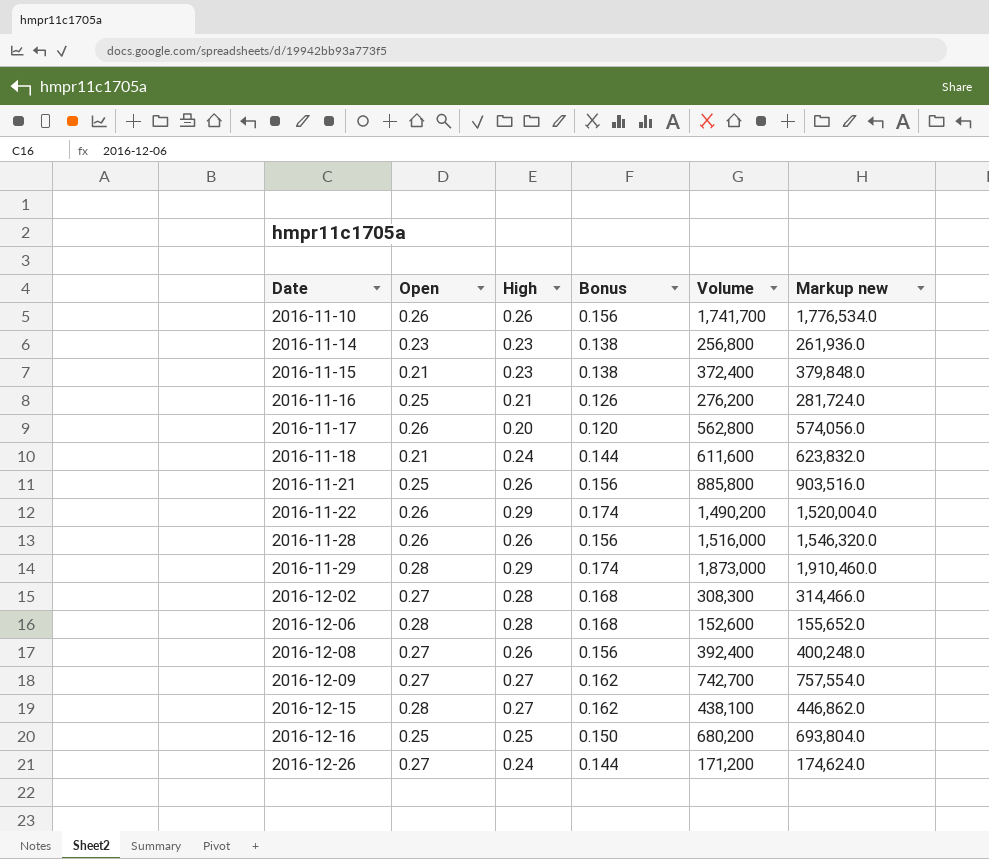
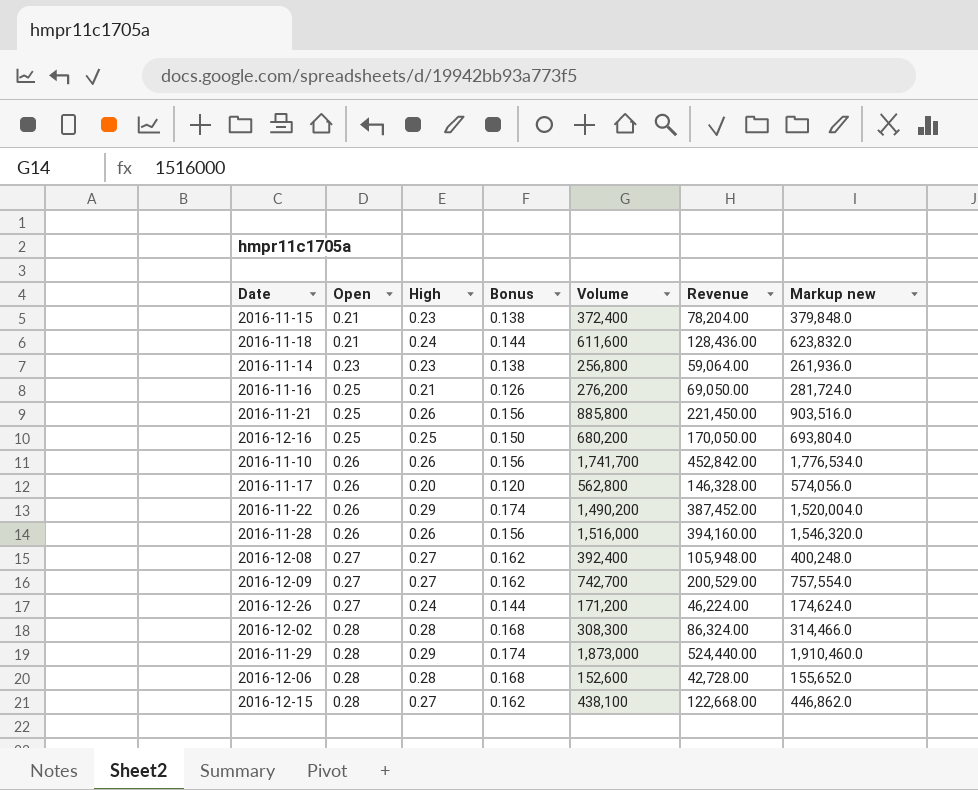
row order: Date ascending -> Open ascending
column Revenue | formula: none -> [Open] * [Volume]
2016-12-08 | High: 0.26 -> 0.27
2016-12-08 | Bonus: 0.156 -> 0.162
2016-12-02 | Open: 0.27 -> 0.28

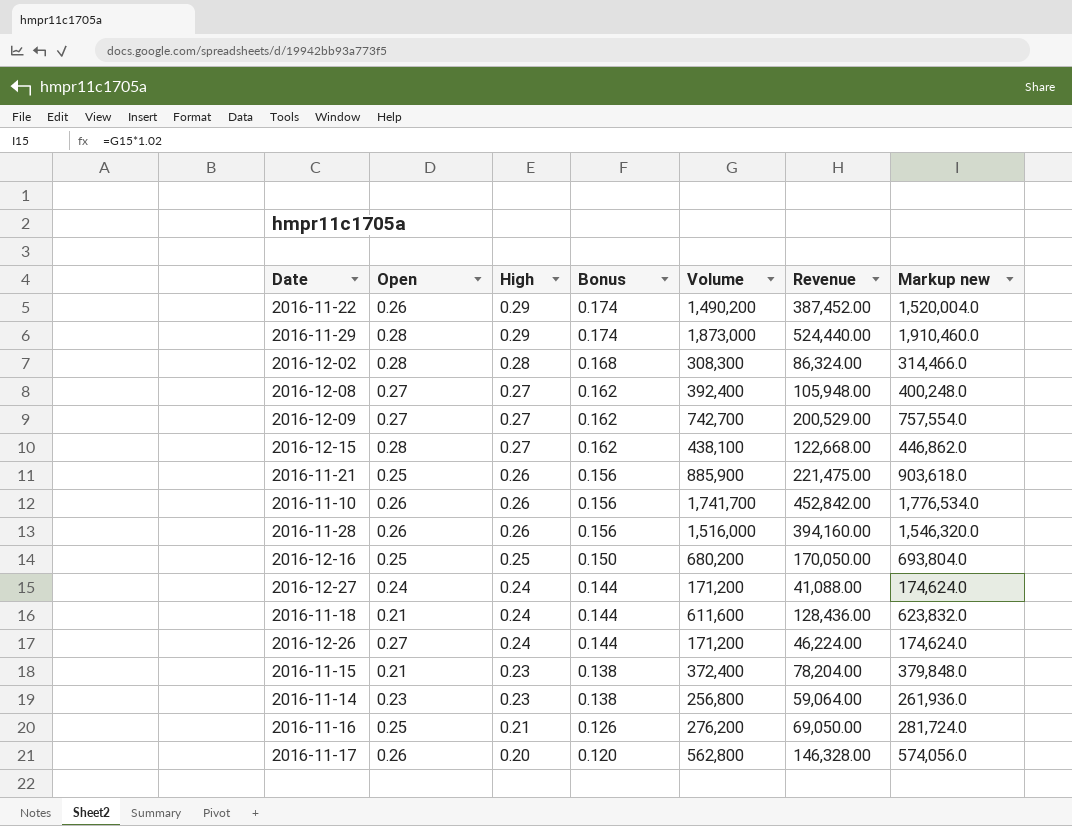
row order: Open ascending -> High descending
row 2016-12-06: 0.28 | 0.28 | 0.168 | 152,600 | 42,728.00 | 155,652.0 -> none
2016-11-21 | Volume: 885,800 -> 885,900
2016-11-21 | Revenue: 221,450.00 -> 221,475.00
2016-11-21 | Markup new: 903,516.0 -> 903,618.0
row 2016-12-27: none -> 0.24 | 0.24 | 0.144 | 171,200 | 41,088.00 | 174,624.0

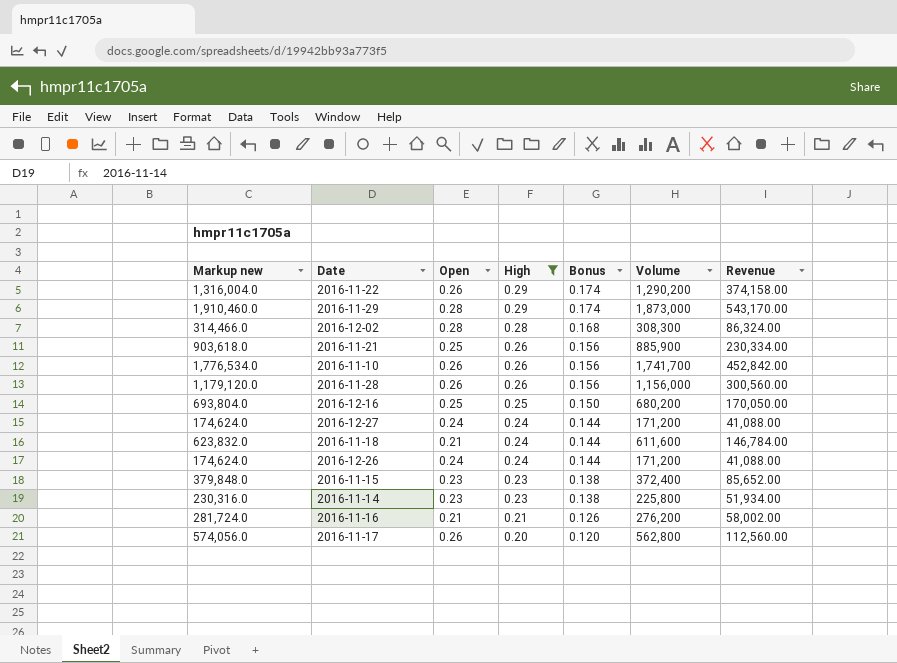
filter: none -> High != 0.27
column Markup new | position: 7 -> 1
column Revenue | formula: [Open] * [Volume] -> [High] * [Volume]
2016-11-22 | Markup new: 1,520,004.0 -> 1,316,004.0
2016-11-22 | Volume: 1,490,200 -> 1,290,200
2016-11-28 | Markup new: 1,546,320.0 -> 1,179,120.0
2016-11-28 | Volume: 1,516,000 -> 1,156,000
2016-12-26 | Open: 0.27 -> 0.24
2016-11-15 | Open: 0.21 -> 0.23
2016-11-14 | Markup new: 261,936.0 -> 230,316.0
2016-11-14 | Volume: 256,800 -> 225,800
2016-11-16 | Open: 0.25 -> 0.21

